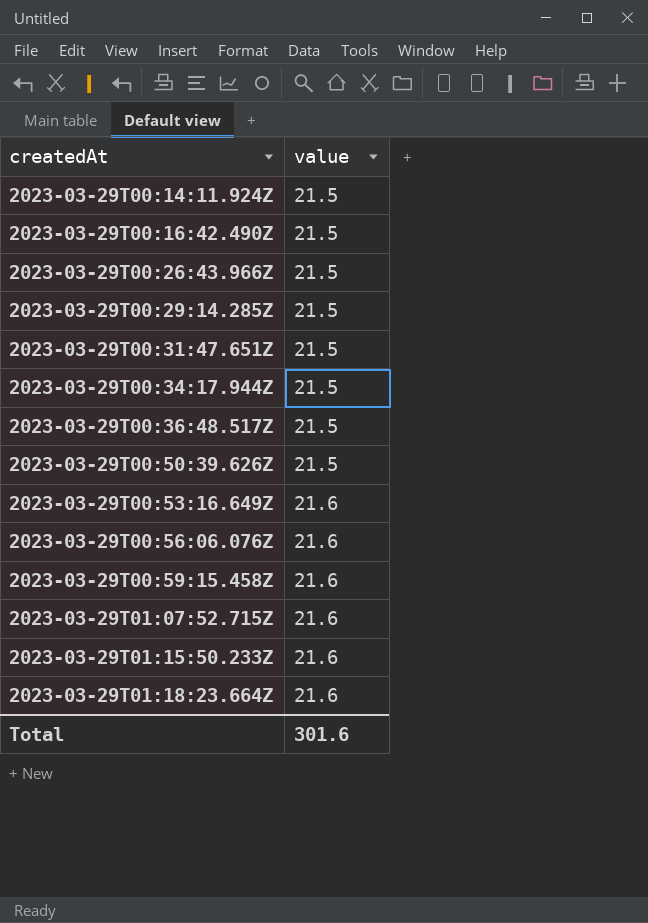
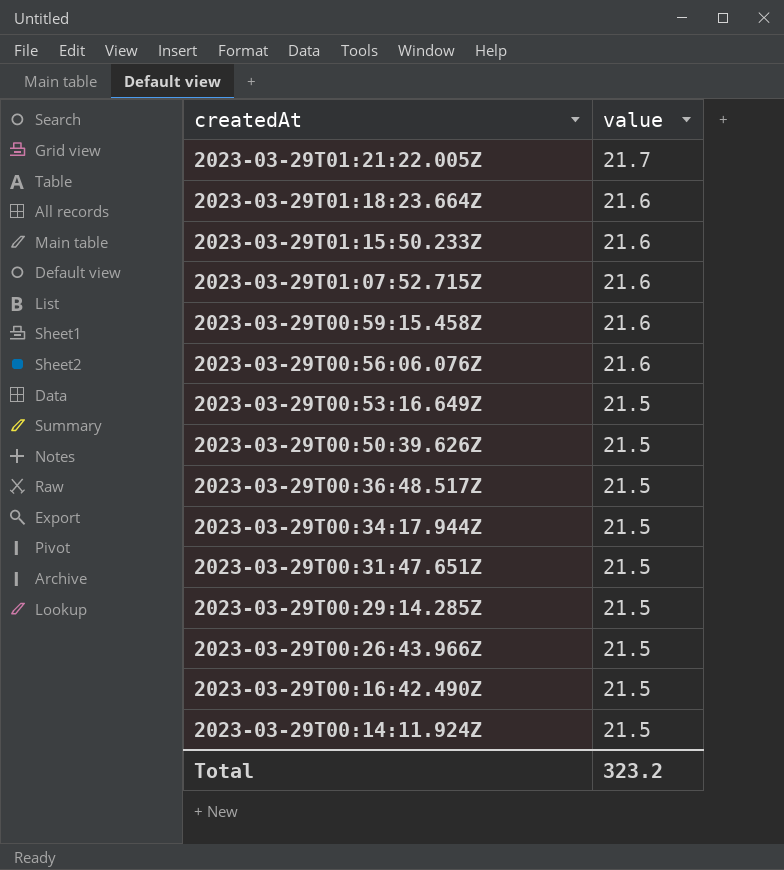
row order: createdAt ascending -> createdAt descending
row 2023-03-29T01:21:22.005Z: none -> 21.7
2023-03-29T00:53:16.649Z | value: 21.6 -> 21.5
Total | value: 301.6 -> 323.2

